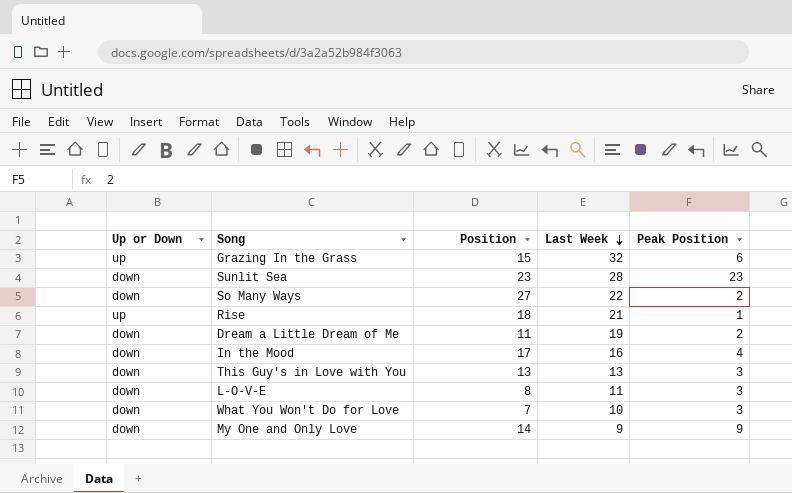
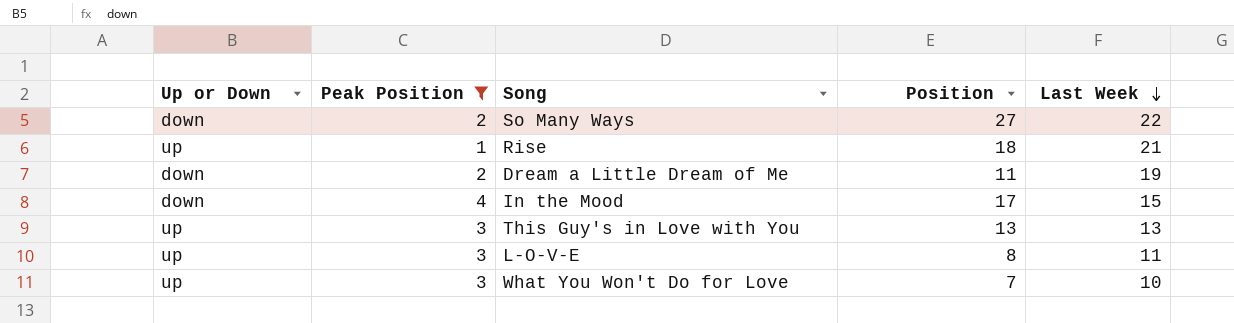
filter: none -> Peak Position <= 4
column Peak Position | position: 5 -> 2
In the Mood | Last Week: 16 -> 15
This Guy's in Love with You | Up or Down: down -> up
L-O-V-E | Up or Down: down -> up
What You Won't Do for Love | Up or Down: down -> up

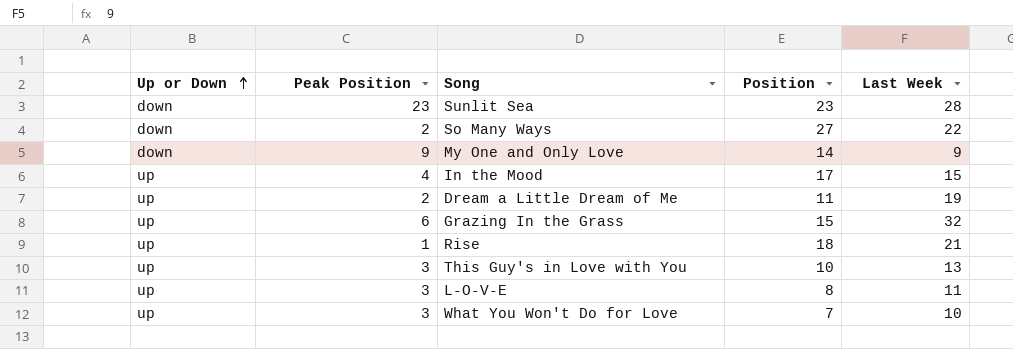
filter: Peak Position <= 4 -> none
row order: Last Week descending -> Up or Down ascending
In the Mood | Up or Down: down -> up
Dream a Little Dream of Me | Up or Down: down -> up
This Guy's in Love with You | Position: 13 -> 10

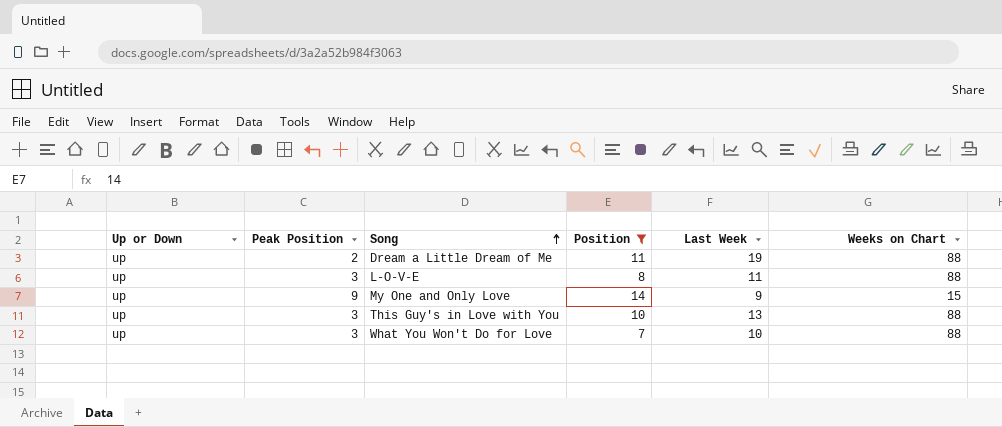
filter: none -> Position <= 14
row order: Up or Down ascending -> Song ascending
column Weeks on Chart | position: none -> 6
My One and Only Love | Up or Down: down -> up

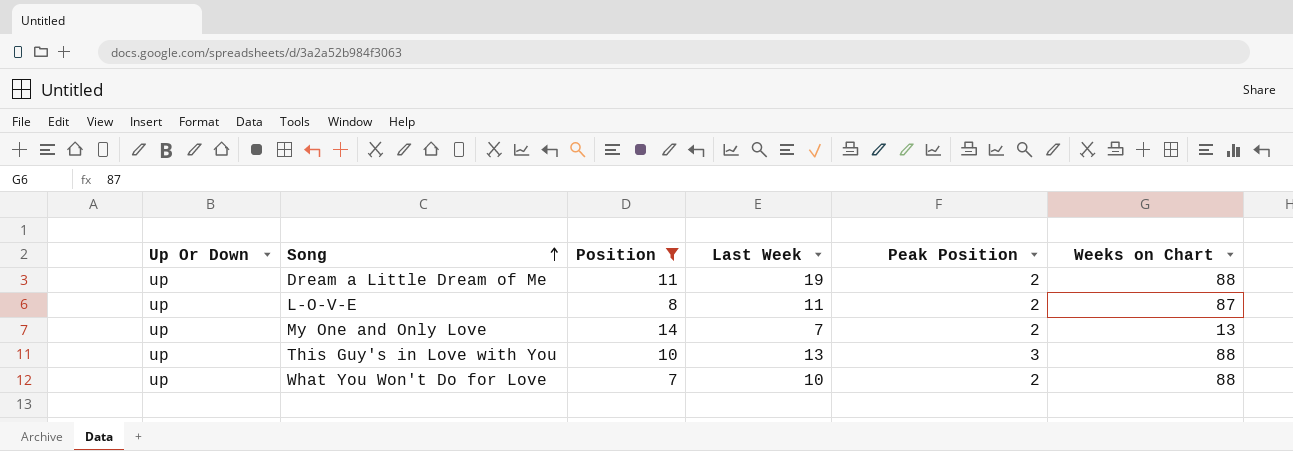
column name: Up or Down -> Up Or Down
column Peak Position | position: 2 -> 5
L-O-V-E | Peak Position: 3 -> 2
L-O-V-E | Weeks on Chart: 88 -> 87
My One and Only Love | Last Week: 9 -> 7
My One and Only Love | Peak Position: 9 -> 2
My One and Only Love | Weeks on Chart: 15 -> 13
What You Won't Do for Love | Peak Position: 3 -> 2

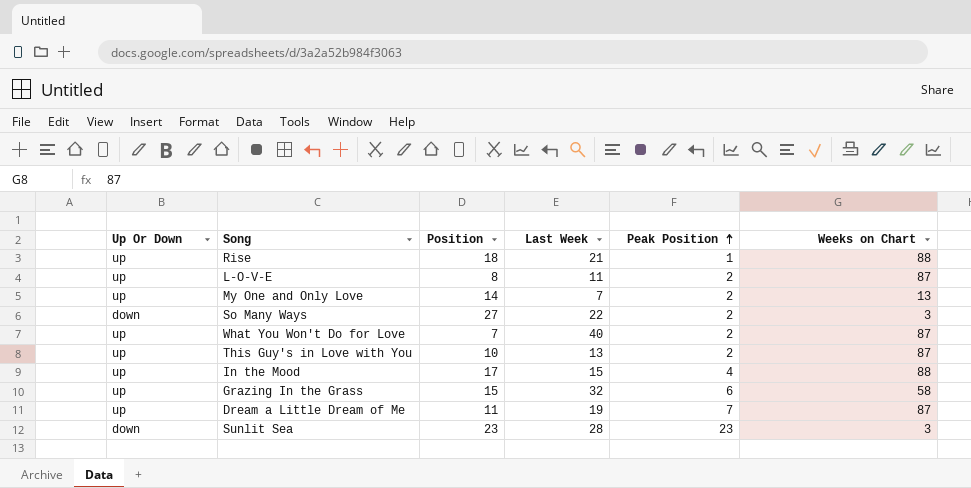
filter: Position <= 14 -> none
row order: Song ascending -> Peak Position ascending
What You Won't Do for Love | Last Week: 10 -> 40
What You Won't Do for Love | Weeks on Chart: 88 -> 87
This Guy's in Love with You | Peak Position: 3 -> 2
This Guy's in Love with You | Weeks on Chart: 88 -> 87
Dream a Little Dream of Me | Peak Position: 2 -> 7
Dream a Little Dream of Me | Weeks on Chart: 88 -> 87

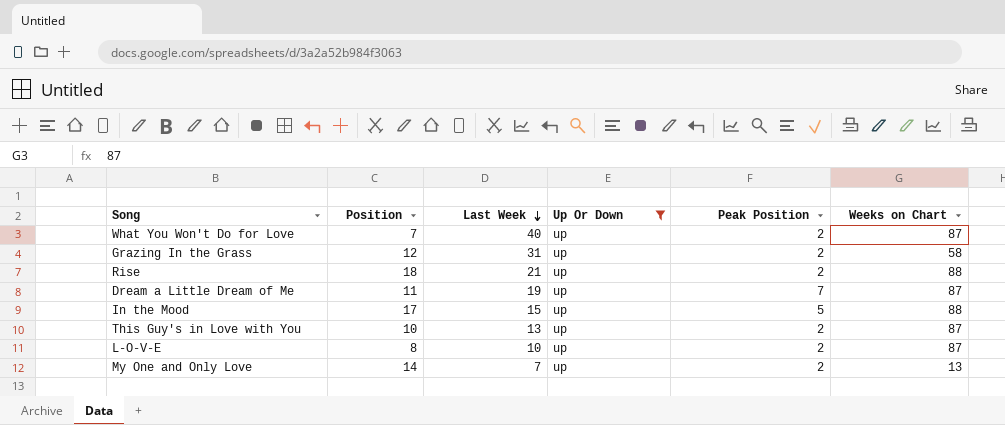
filter: none -> Up Or Down = up
row order: Peak Position ascending -> Last Week descending
column Up Or Down | position: 1 -> 4
Grazing In the Grass | Position: 15 -> 12
Grazing In the Grass | Last Week: 32 -> 31
Grazing In the Grass | Peak Position: 6 -> 2
Rise | Peak Position: 1 -> 2
In the Mood | Peak Position: 4 -> 5
L-O-V-E | Last Week: 11 -> 10

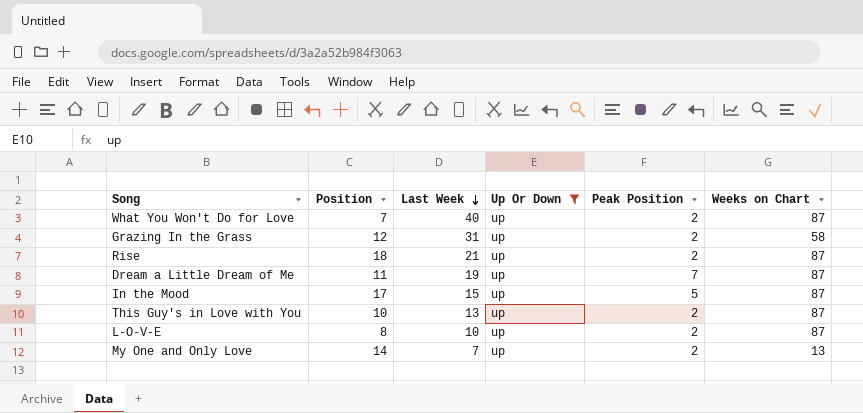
Rise | Weeks on Chart: 88 -> 87
In the Mood | Weeks on Chart: 88 -> 87

